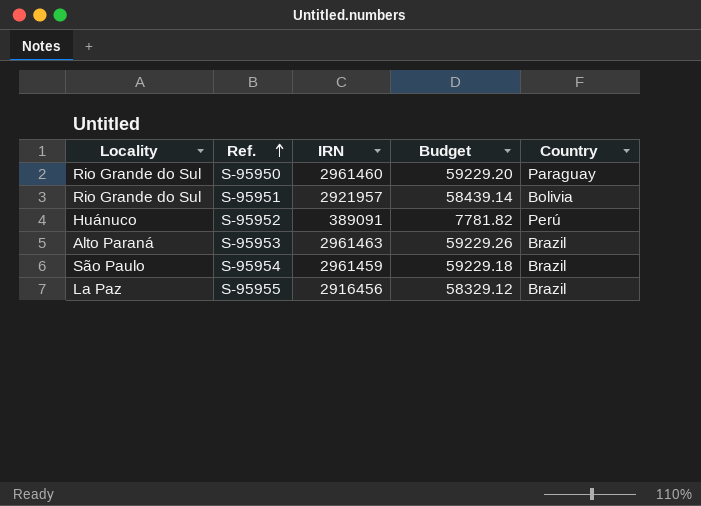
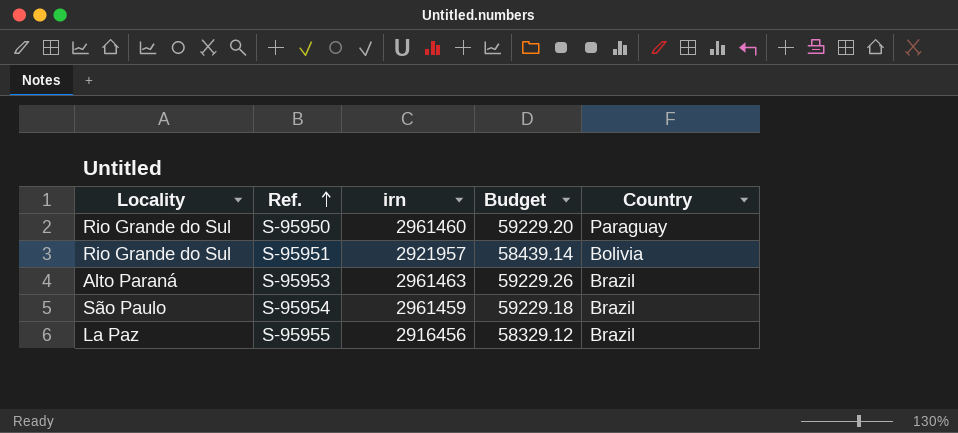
column name: IRN -> irn
row S-95952: Huánuco | 389091 | 7781.82 | Perú -> none

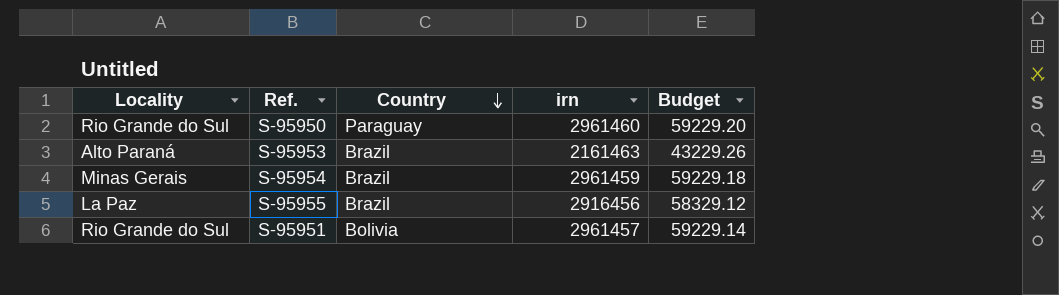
row order: Ref. ascending -> Country descending
column Country | position: 5 -> 3
S-95953 | irn: 2961463 -> 2161463
S-95953 | Budget: 59229.26 -> 43229.26
S-95954 | Locality: São Paulo -> Minas Gerais
S-95951 | irn: 2921957 -> 2961457
S-95951 | Budget: 58439.14 -> 59229.14

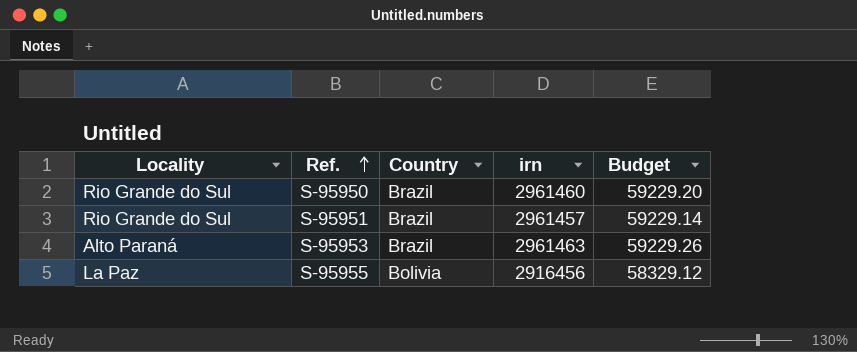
row order: Country descending -> Ref. ascending
row S-95954: Minas Gerais | Brazil | 2961459 | 59229.18 -> none
S-95950 | Country: Paraguay -> Brazil
S-95951 | Country: Bolivia -> Brazil
S-95953 | irn: 2161463 -> 2961463
S-95953 | Budget: 43229.26 -> 59229.26
S-95955 | Country: Brazil -> Bolivia

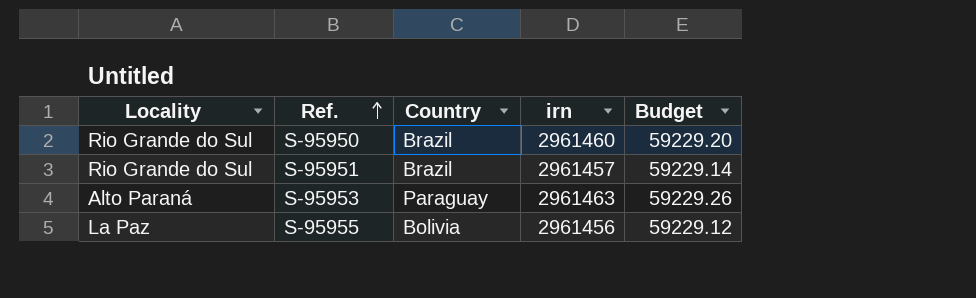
S-95953 | Country: Brazil -> Paraguay
S-95955 | irn: 2916456 -> 2961456
S-95955 | Budget: 58329.12 -> 59229.12

